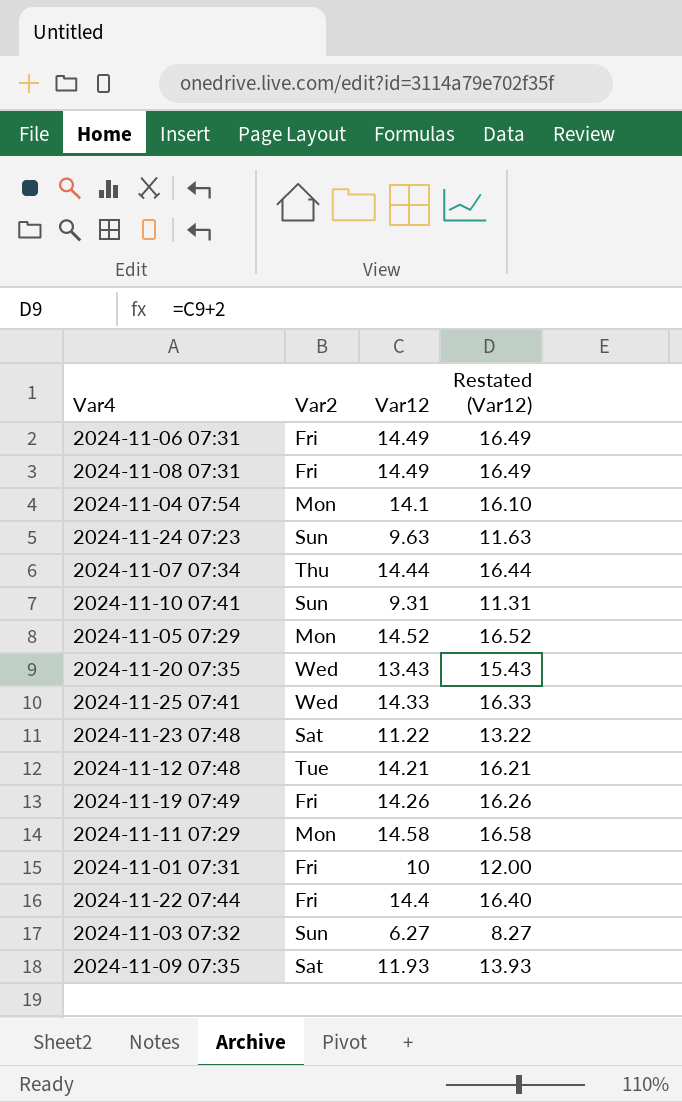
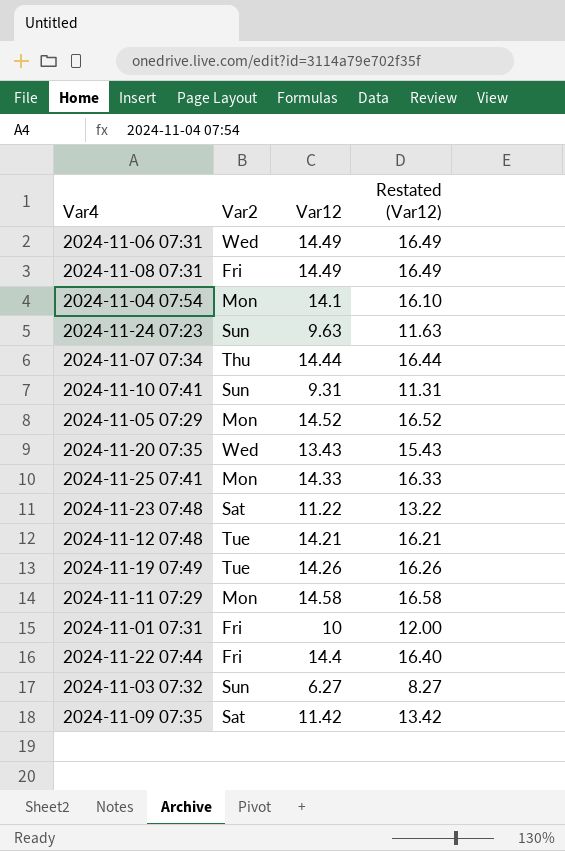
2024-11-06 07:31 | Var2: Fri -> Wed
2024-11-25 07:41 | Var2: Wed -> Mon
2024-11-19 07:49 | Var2: Fri -> Tue
2024-11-09 07:35 | Var12: 11.93 -> 11.42
2024-11-09 07:35 | Restated (Var12): 13.93 -> 13.42

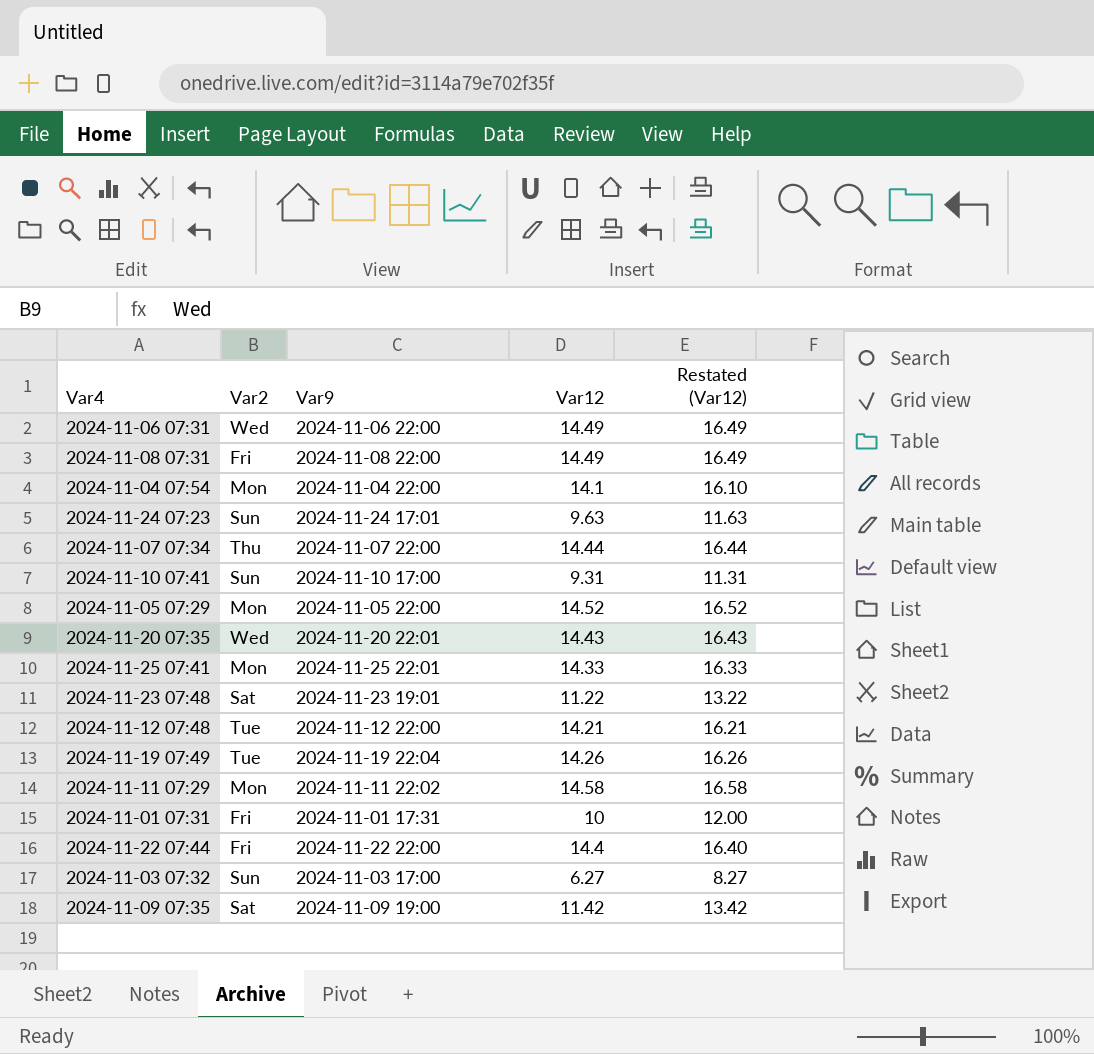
column Var9 | position: none -> 3
2024-11-20 07:35 | Var12: 13.43 -> 14.43
2024-11-20 07:35 | Restated (Var12): 15.43 -> 16.43

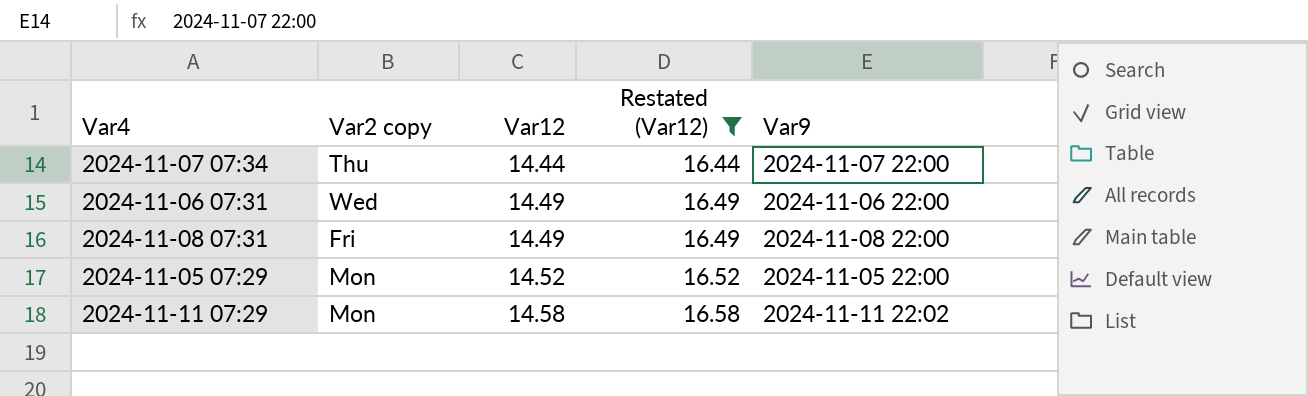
filter: none -> Restated (Var12) >= 16.44
row order: none -> Var12 ascending
column name: Var2 -> Var2 copy
column Var9 | position: 3 -> 5

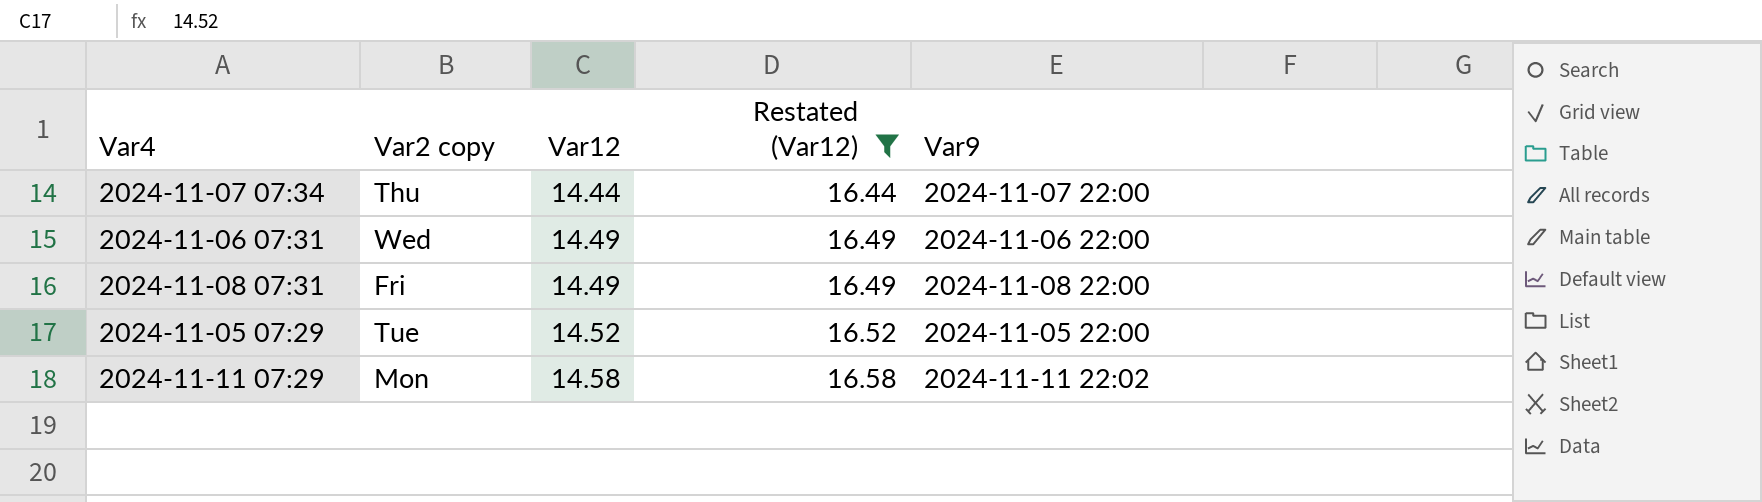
2024-11-05 07:29 | Var2 copy: Mon -> Tue

